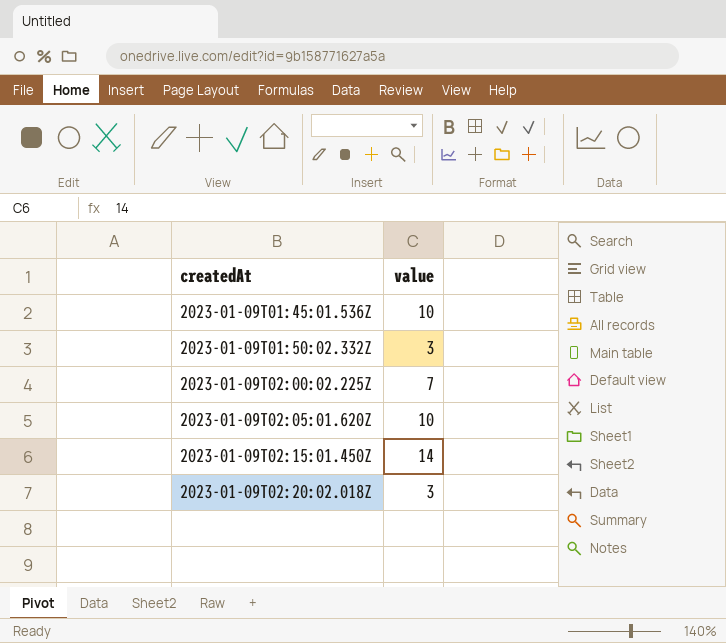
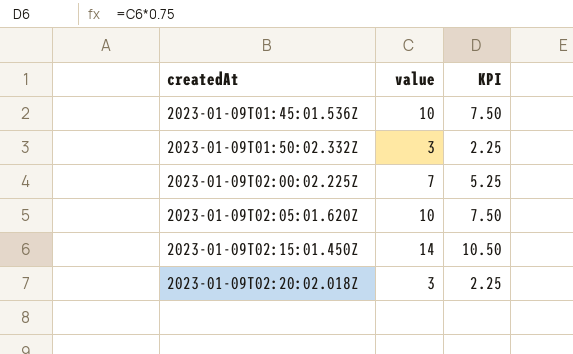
column KPI | formula: none -> [value] * 0.75

